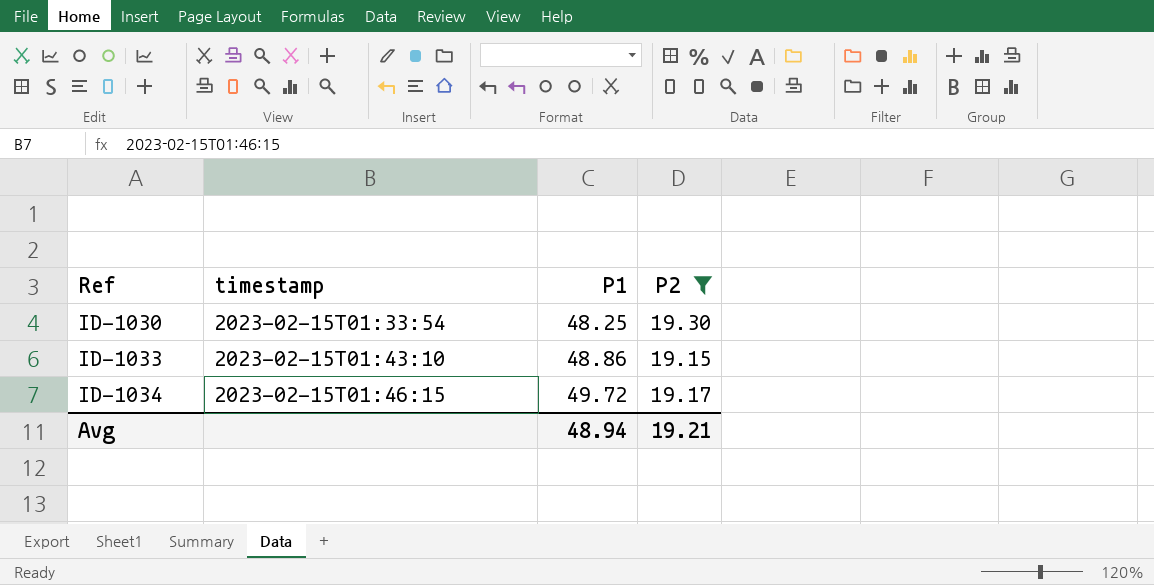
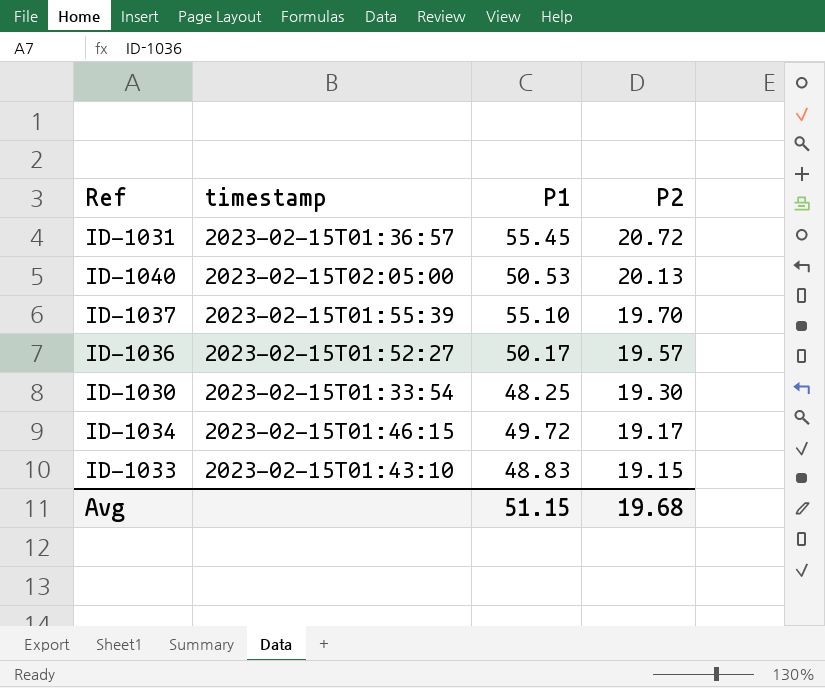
filter: P2 <= 19.30 -> none
row order: Ref ascending -> P2 descending
ID-1033 | P1: 48.86 -> 48.83
Avg | P1: 48.94 -> 51.15
Avg | P2: 19.21 -> 19.68

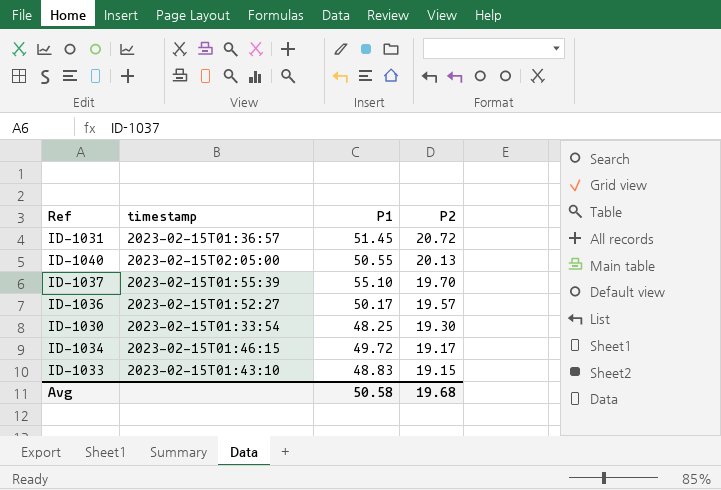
ID-1031 | P1: 55.45 -> 51.45
ID-1040 | P1: 50.53 -> 50.55
Avg | P1: 51.15 -> 50.58

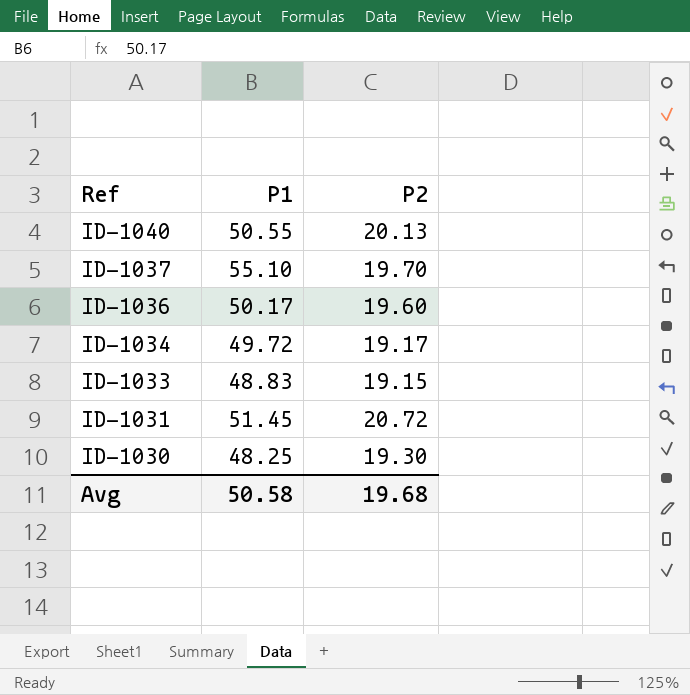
row order: P2 descending -> Ref descending
column timestamp | position: 2 -> none
ID-1036 | P2: 19.57 -> 19.60

